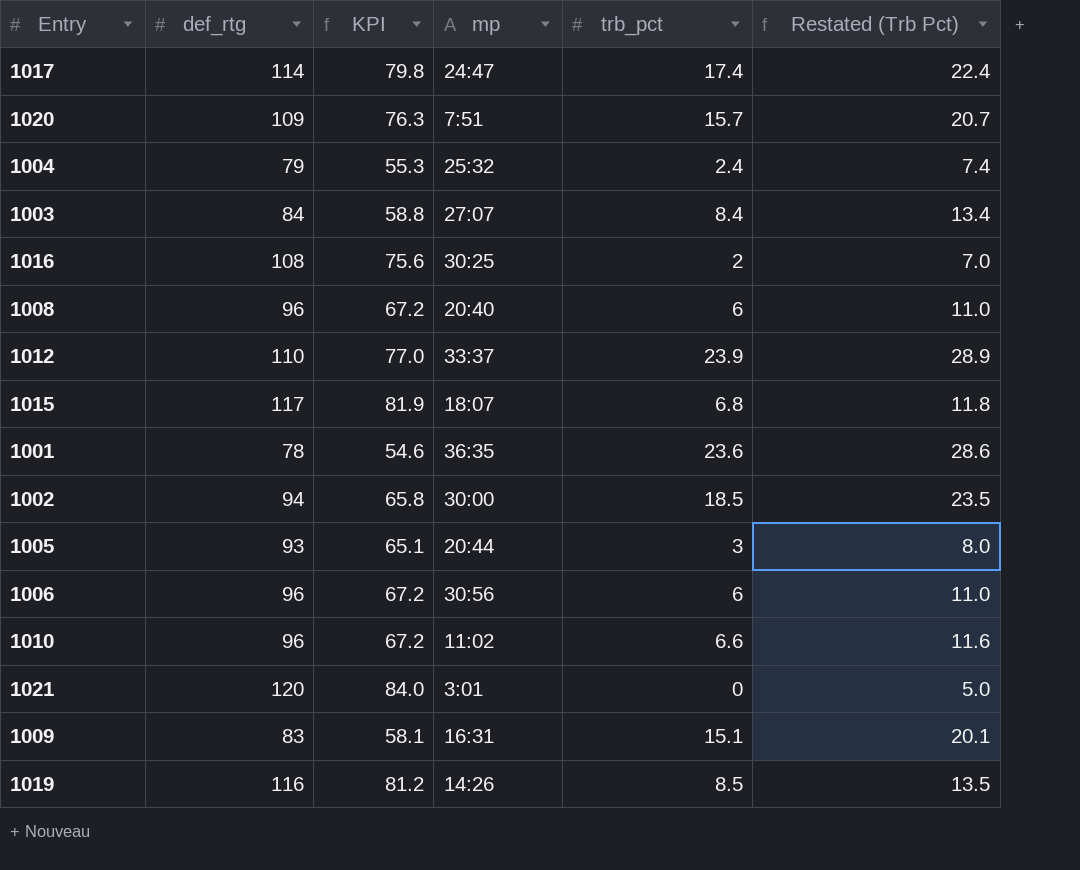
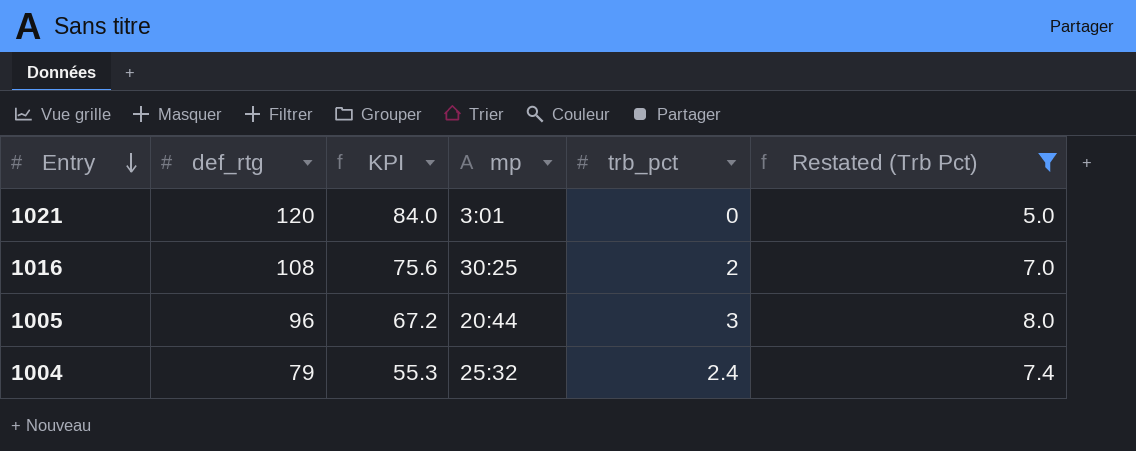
filter: none -> Restated (Trb Pct) <= 8.0
row order: none -> Entry descending
1005 | def_rtg: 93 -> 96
1005 | KPI: 65.1 -> 67.2

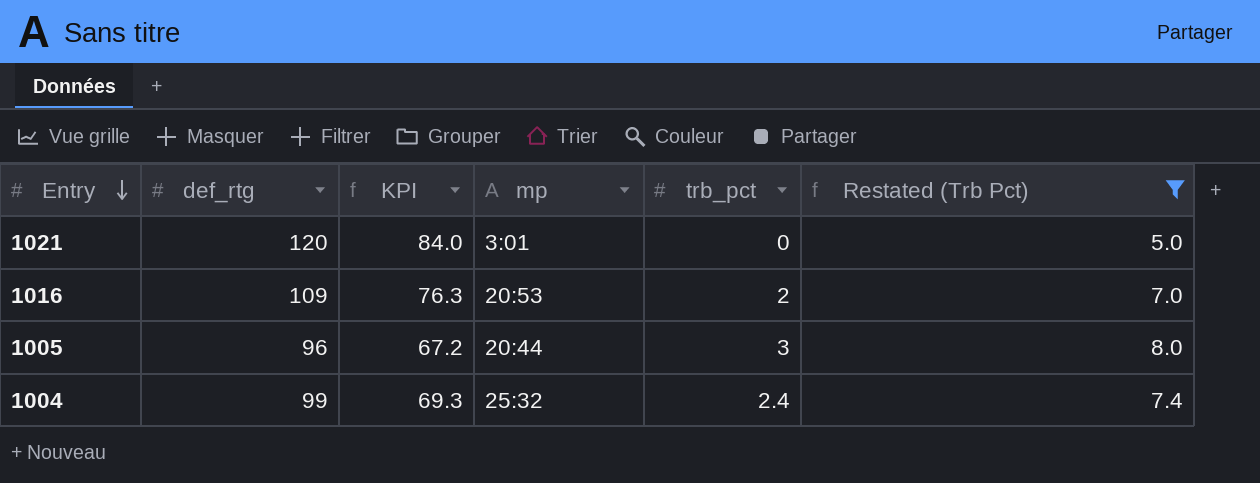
1016 | def_rtg: 108 -> 109
1016 | KPI: 75.6 -> 76.3
1016 | mp: 30:25 -> 20:53
1004 | def_rtg: 79 -> 99
1004 | KPI: 55.3 -> 69.3

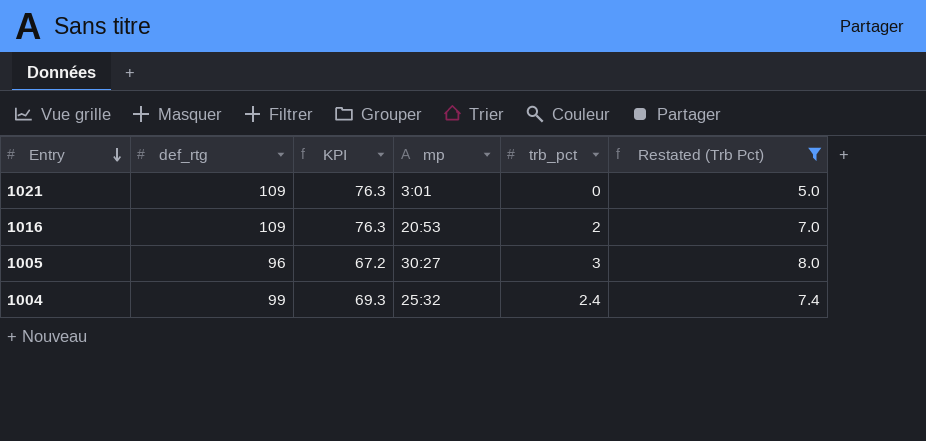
1021 | def_rtg: 120 -> 109
1021 | KPI: 84.0 -> 76.3
1005 | mp: 20:44 -> 30:27

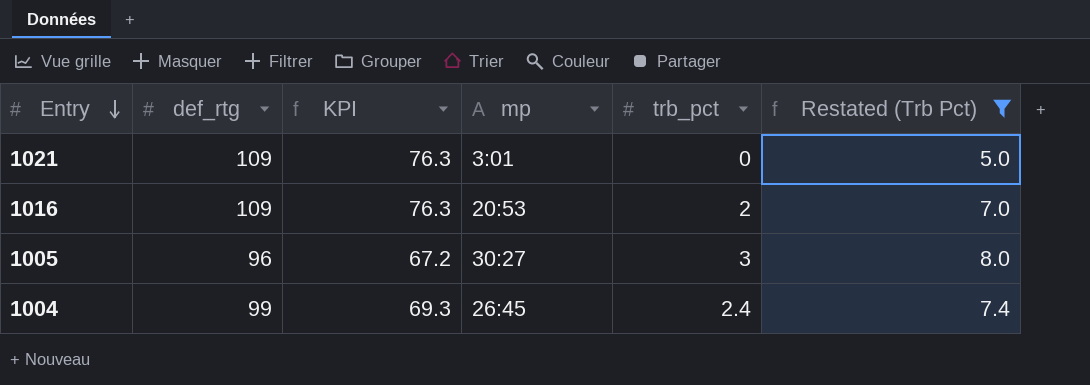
1004 | mp: 25:32 -> 26:45

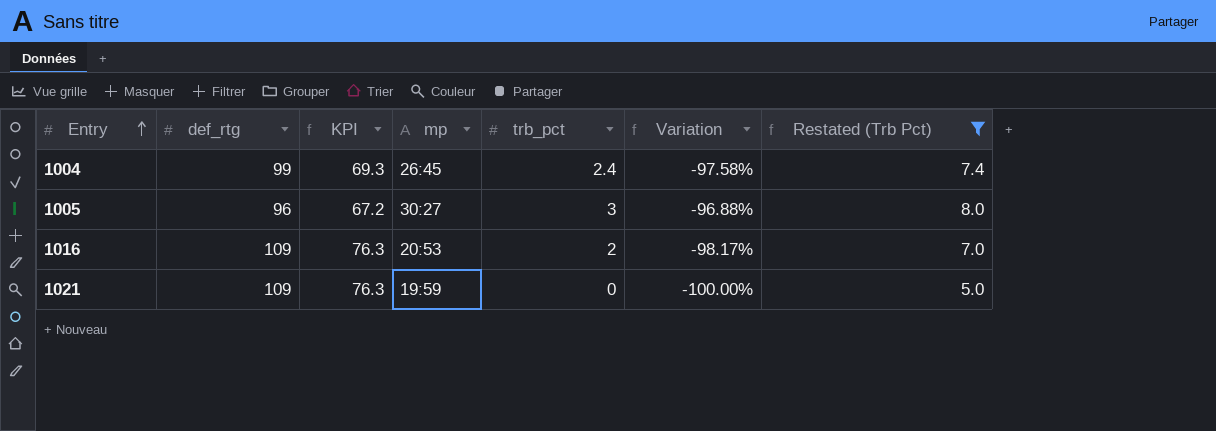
row order: Entry descending -> Entry ascending
column Variation | formula: none -> ([trb_pct] - [def_rtg]) / [def_rtg]
1021 | mp: 3:01 -> 19:59

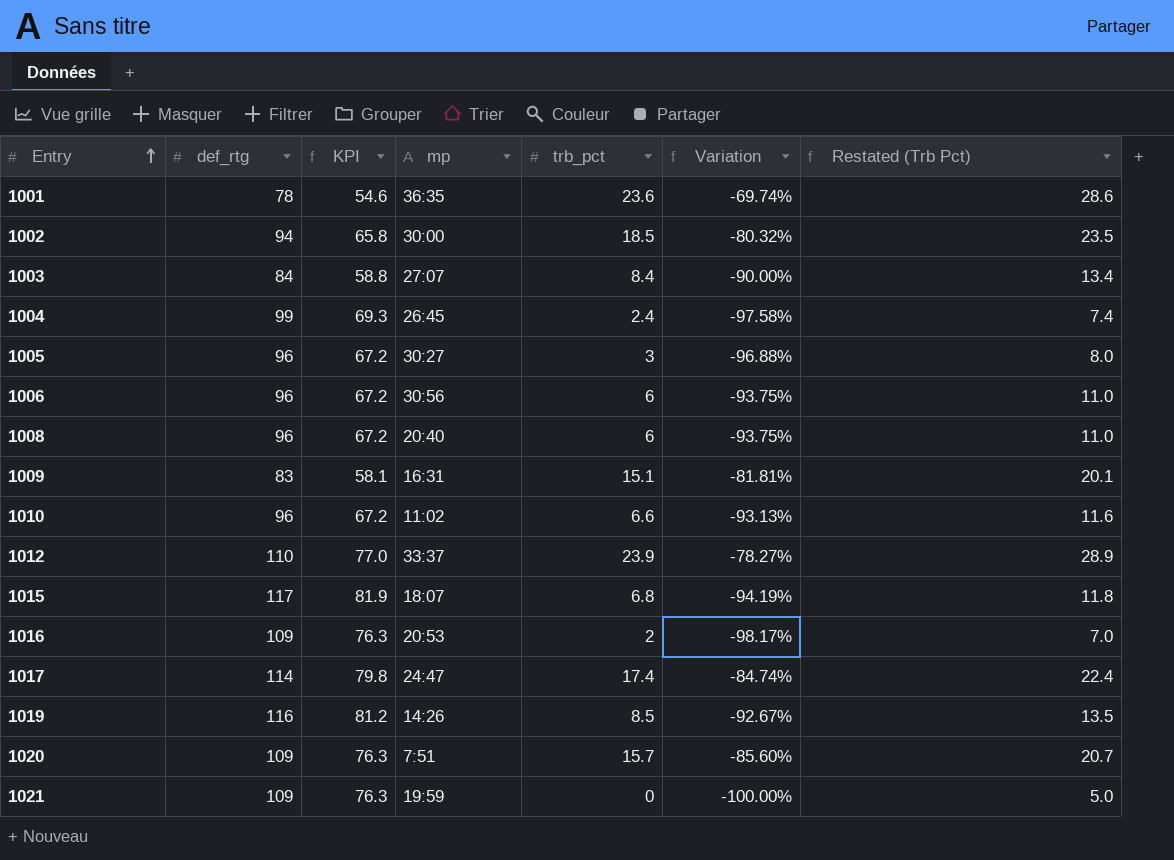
filter: Restated (Trb Pct) <= 8.0 -> none

